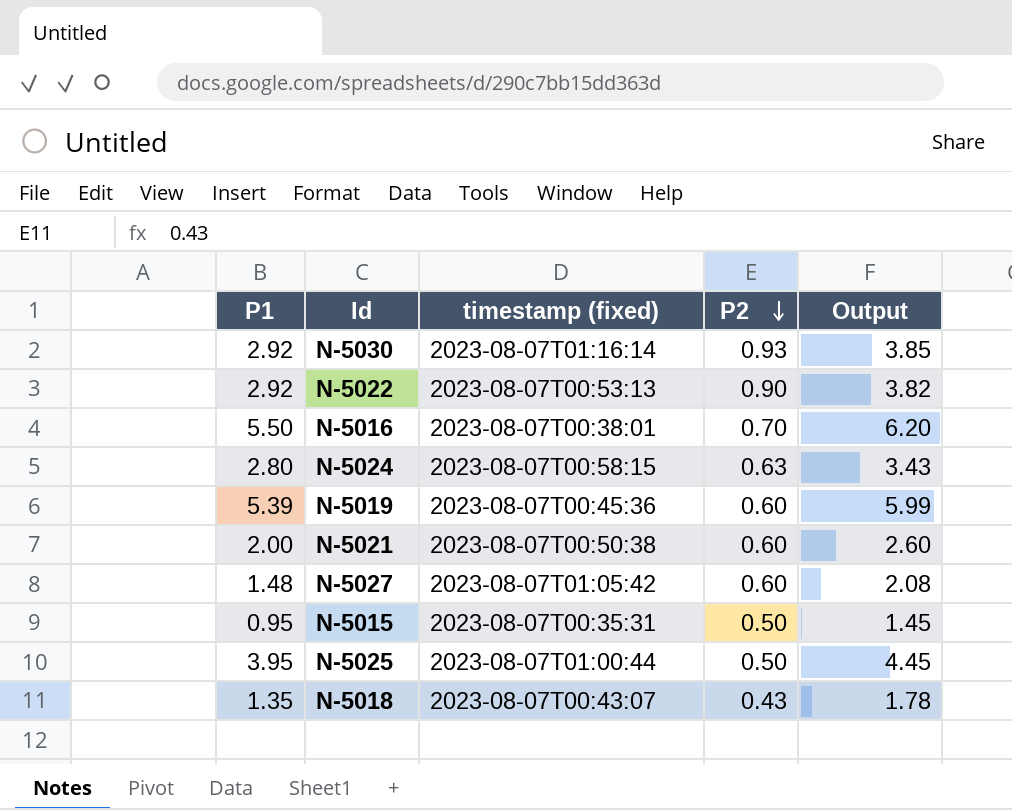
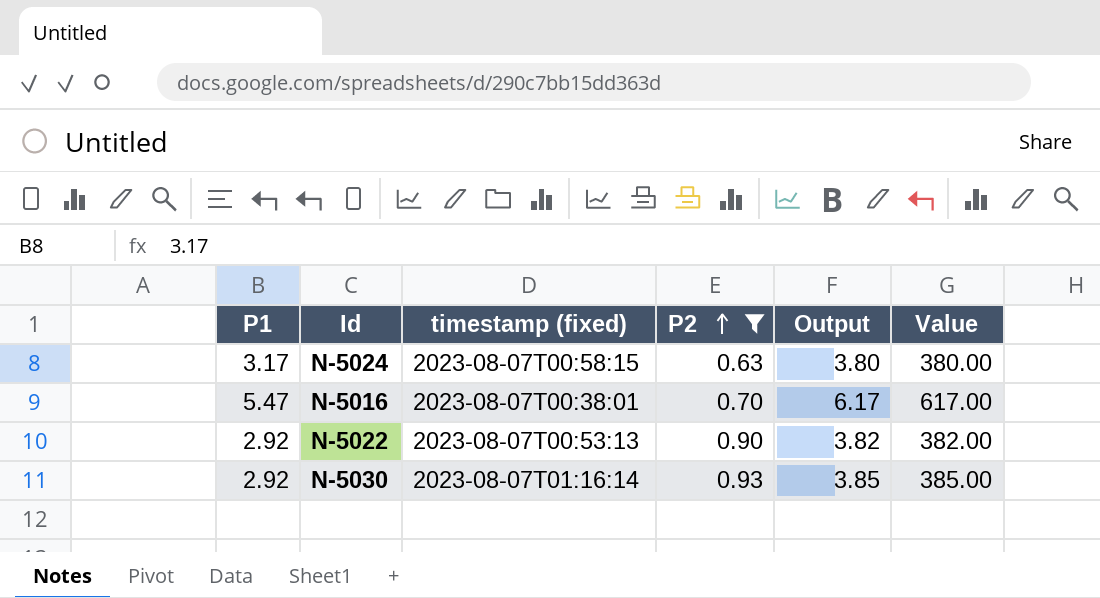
filter: none -> P2 >= 0.63
row order: P2 descending -> P2 ascending
column Value | formula: none -> [Output] * 100
N-5024 | P1: 2.80 -> 3.17
N-5024 | Output: 3.43 -> 3.80
N-5016 | P1: 5.50 -> 5.47
N-5016 | Output: 6.20 -> 6.17

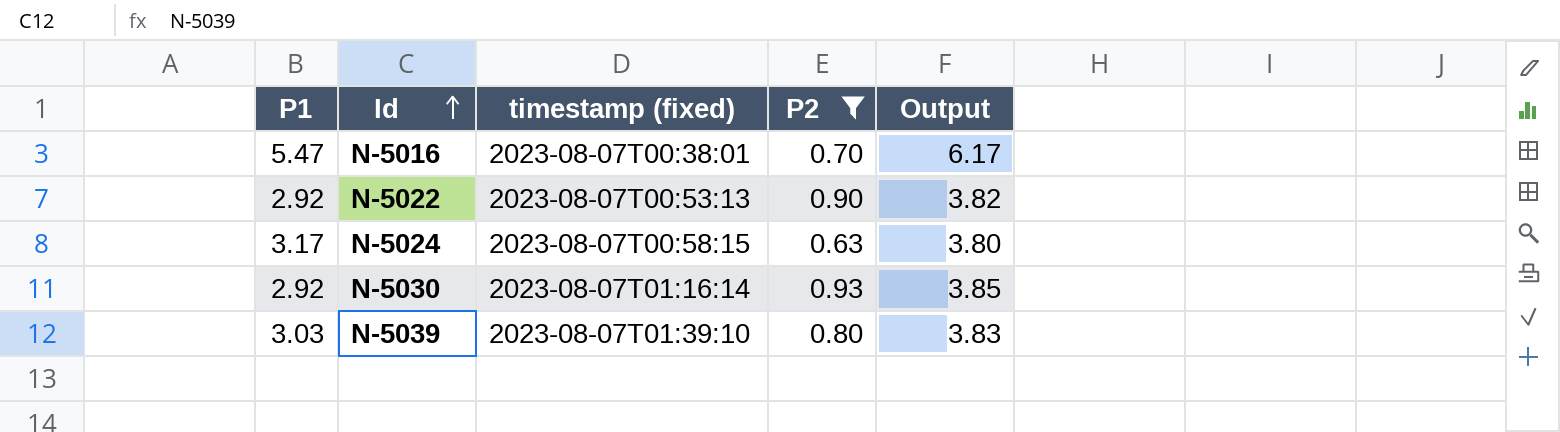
row order: P2 ascending -> Id ascending
column Value | formula: [Output] * 100 -> none
row N-5039: none -> 3.03 | 2023-08-07T01:39:10 | 0.80 | 3.83

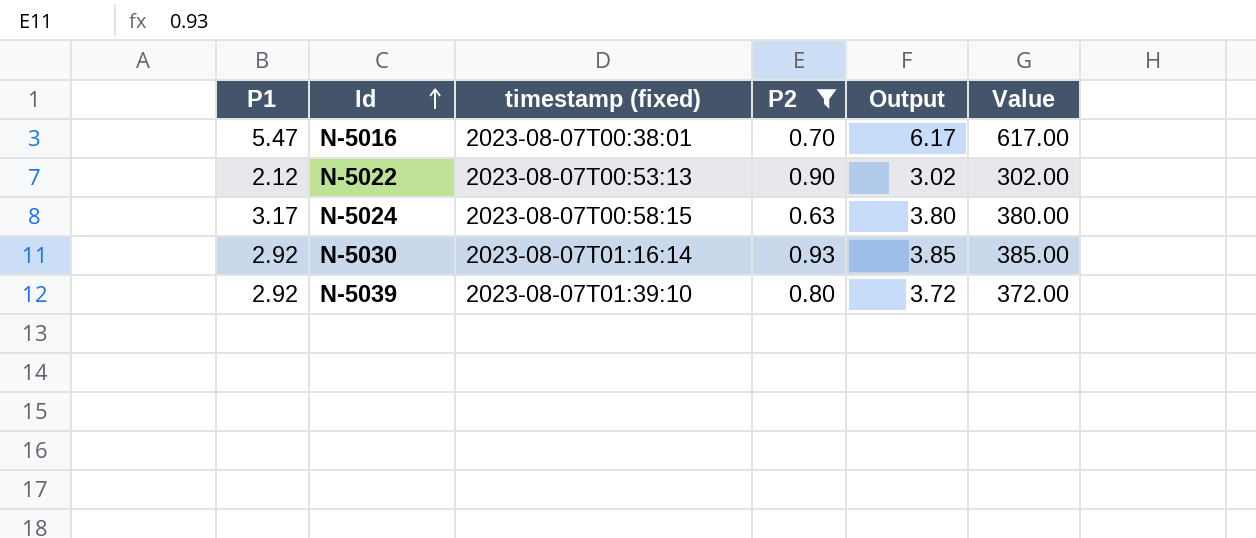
column Value | formula: none -> [Output] * 100
N-5022 | P1: 2.92 -> 2.12
N-5022 | Output: 3.82 -> 3.02
N-5039 | P1: 3.03 -> 2.92
N-5039 | Output: 3.83 -> 3.72

